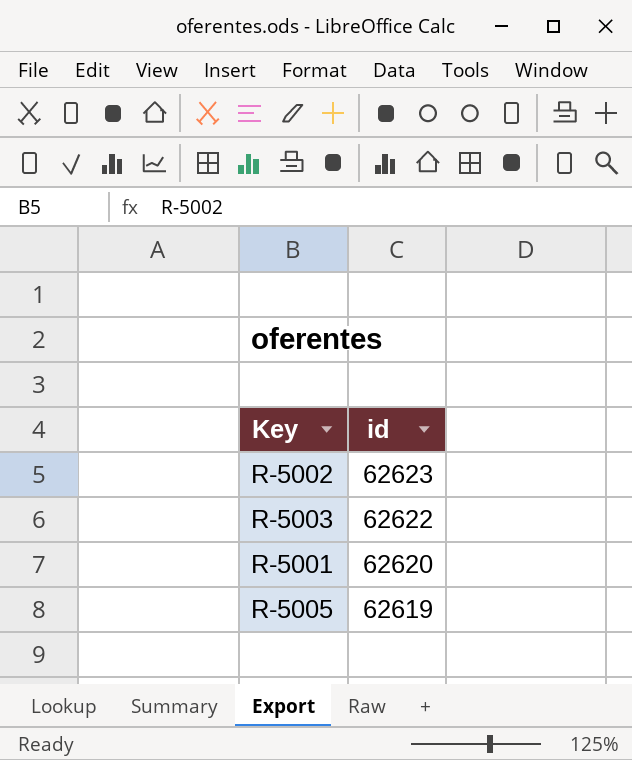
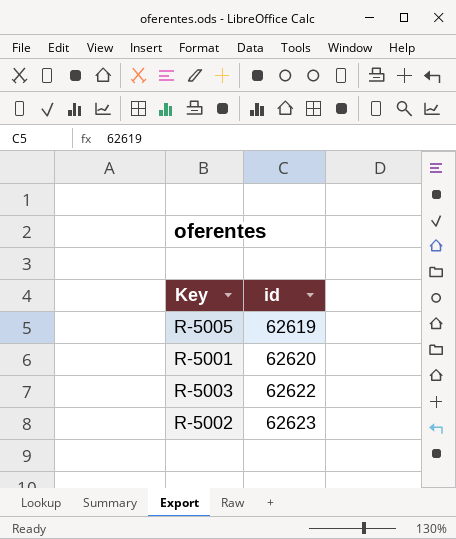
row order: id descending -> id ascending

